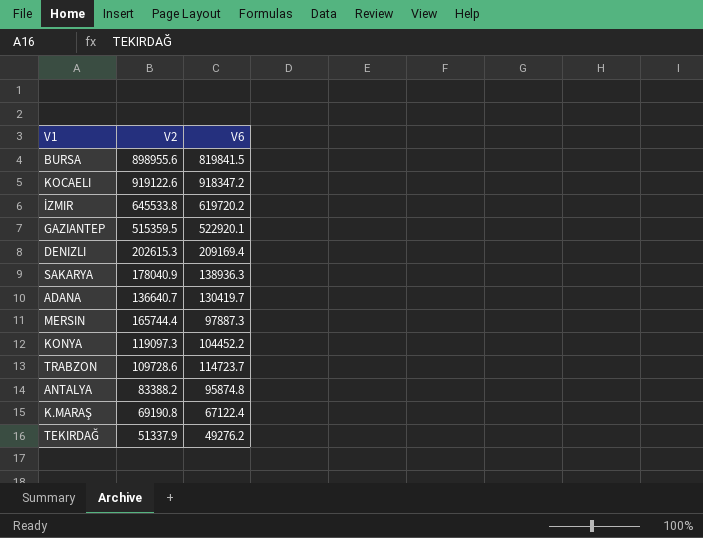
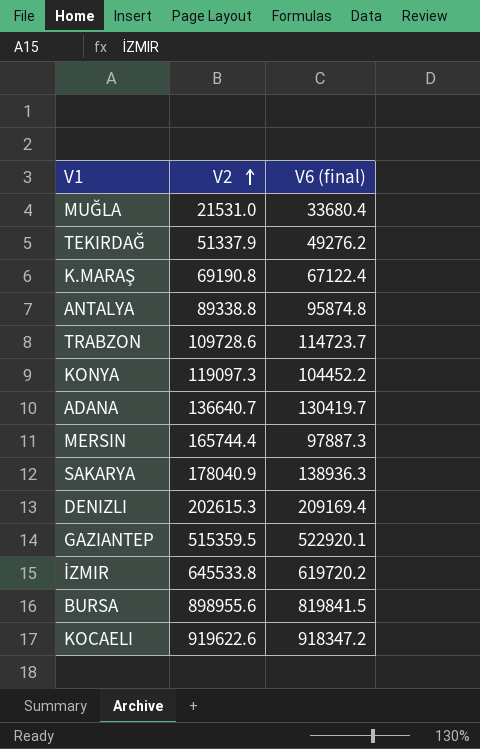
row order: none -> V2 ascending
column name: V6 -> V6 (final)
row MUĞLA: none -> 21531.0 | 33680.4
ANTALYA | V2: 83388.2 -> 89338.8
KOCAELI | V2: 919122.6 -> 919622.6

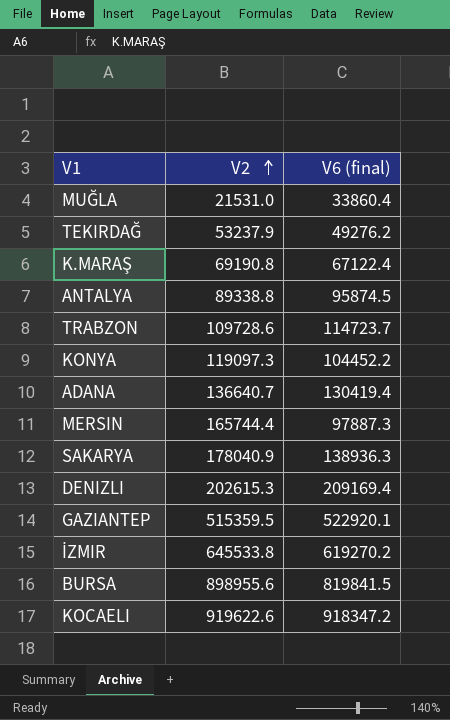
MUĞLA | V6 (final): 33680.4 -> 33860.4
TEKIRDAĞ | V2: 51337.9 -> 53237.9
ANTALYA | V6 (final): 95874.8 -> 95874.5
ADANA | V6 (final): 130419.7 -> 130419.4
İZMIR | V6 (final): 619720.2 -> 619270.2

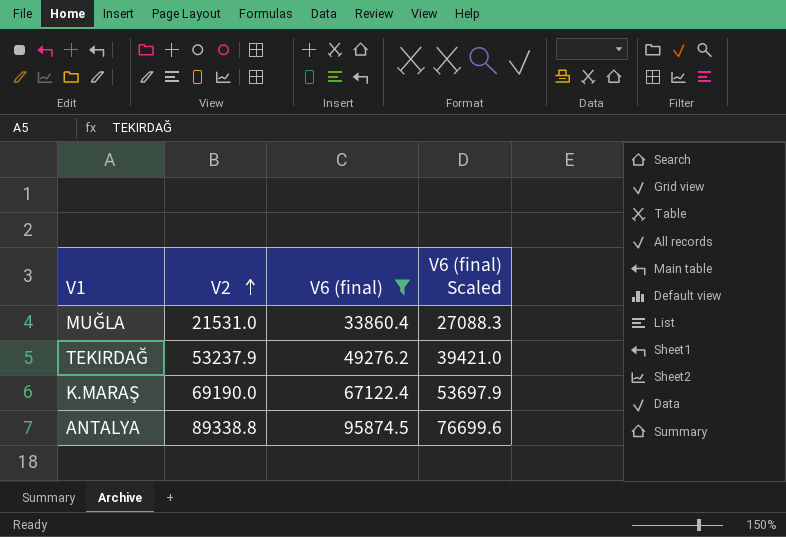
filter: none -> V6 (final) <= 95874.5
column V6 (final) Scaled | formula: none -> [V6 (final)] * 0.8
K.MARAŞ | V2: 69190.8 -> 69190.0

